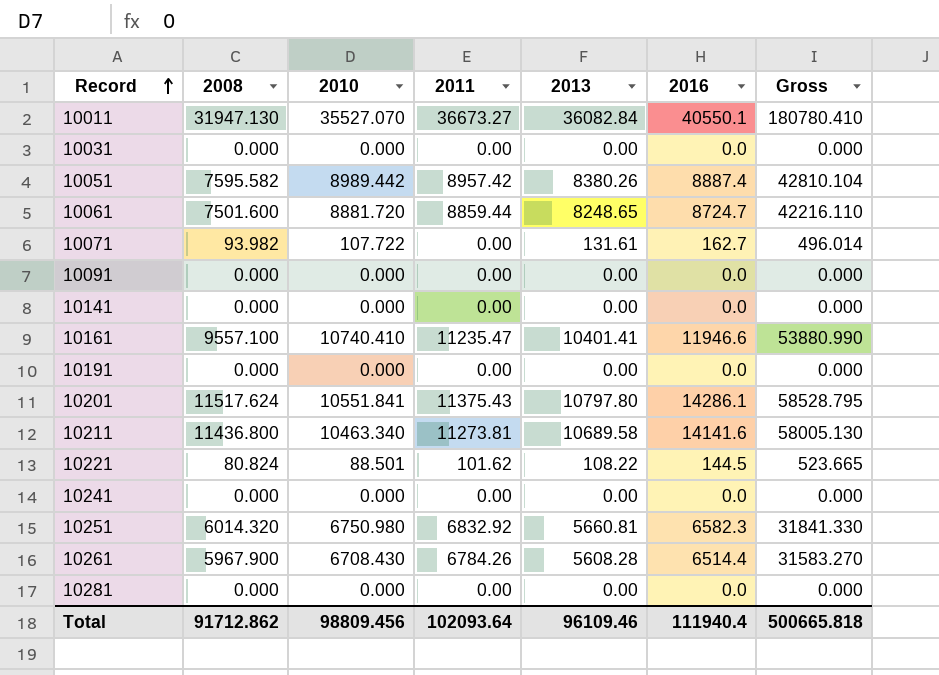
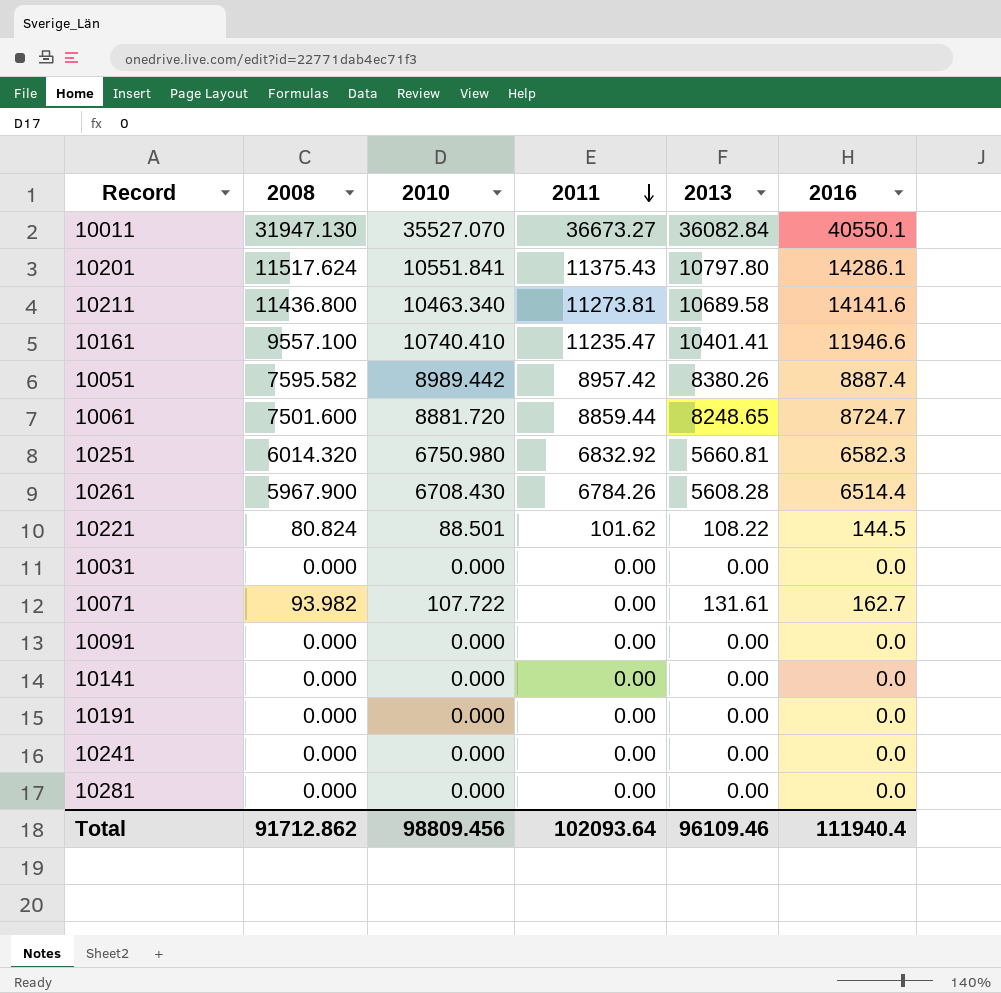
row order: Record ascending -> 2011 descending
column Gross | formula: [2008] + [2010] + [2011] + [2013] + [2016] -> none

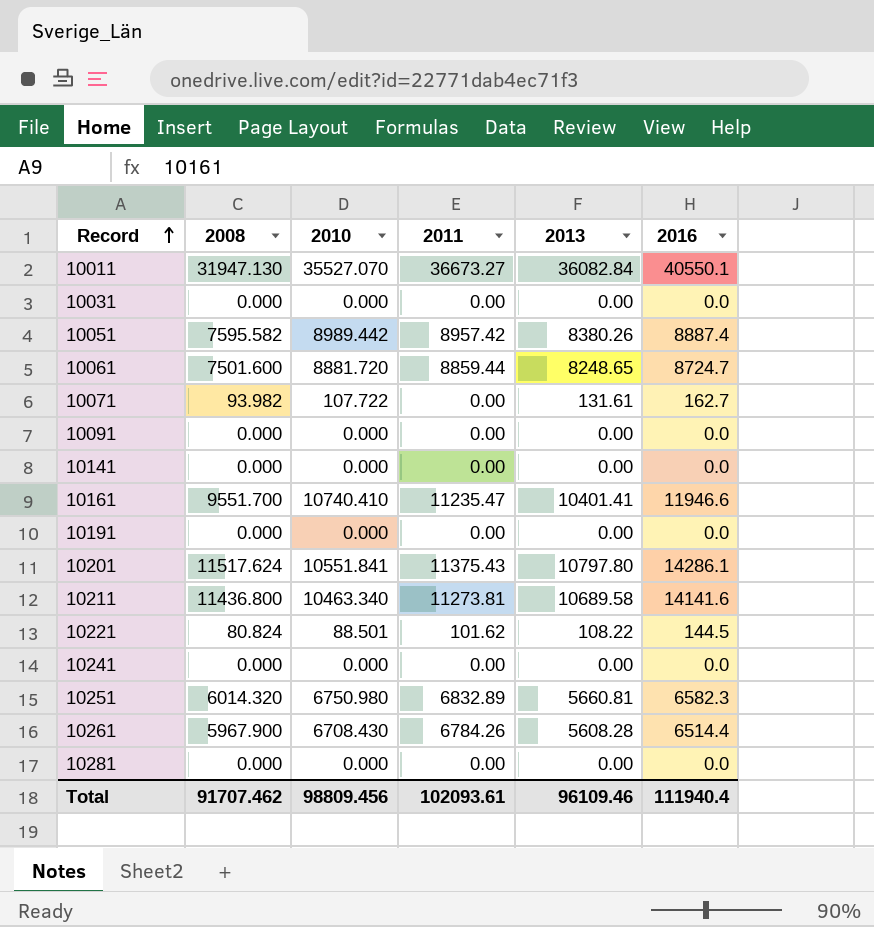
row order: 2011 descending -> Record ascending
10161 | 2008: 9557.100 -> 9551.700
10251 | 2011: 6832.92 -> 6832.89
Total | 2008: 91712.862 -> 91707.462
Total | 2011: 102093.64 -> 102093.61

